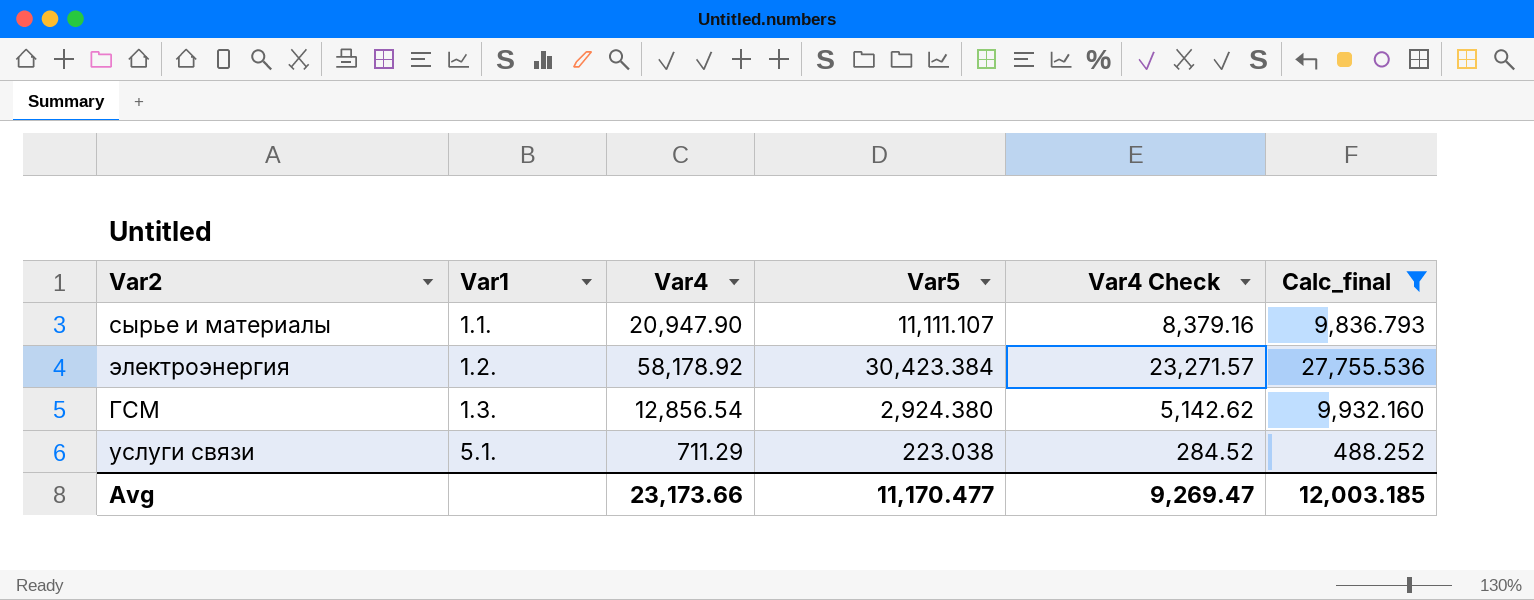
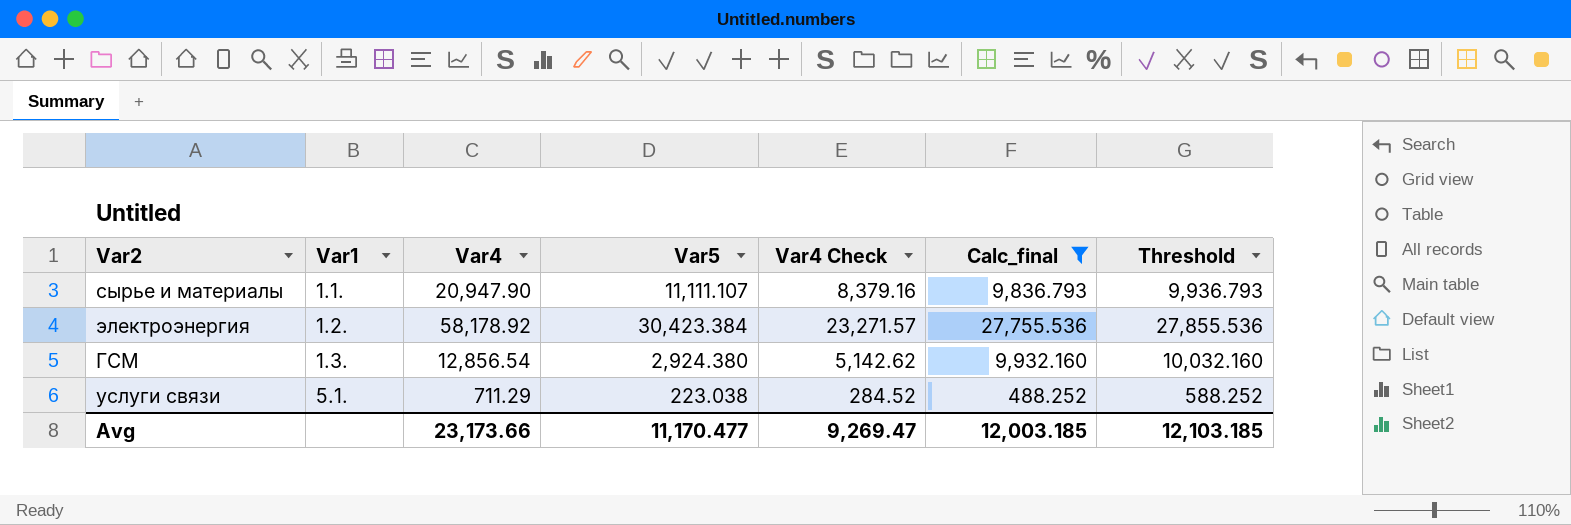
column Threshold | formula: none -> [Calc_final] + 100

